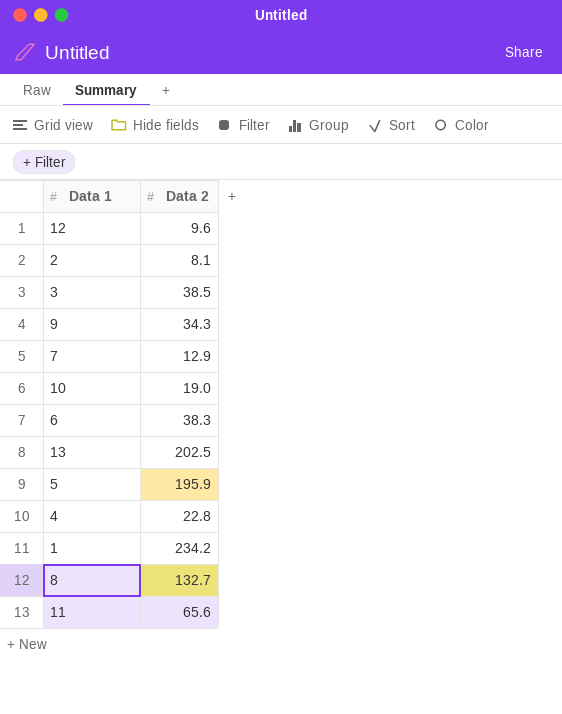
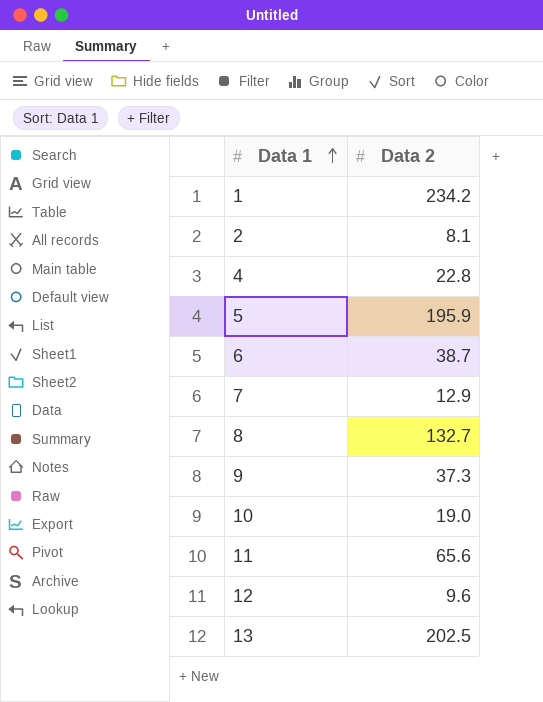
row order: none -> Data 1 ascending
row 3: 38.5 -> none
6 | Data 2: 38.3 -> 38.7
9 | Data 2: 34.3 -> 37.3

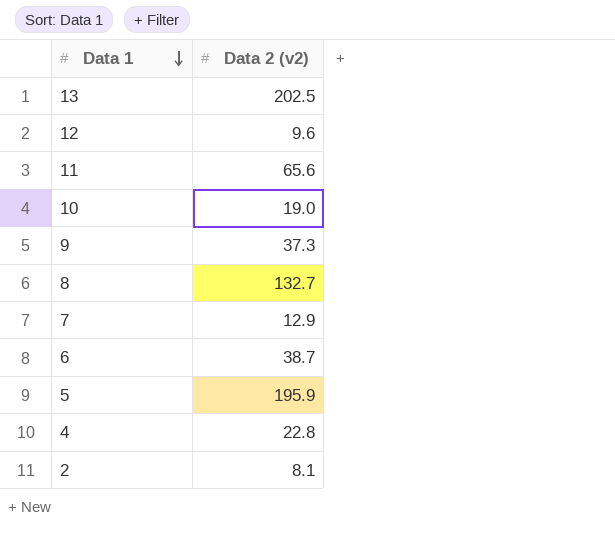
row order: Data 1 ascending -> Data 1 descending
column name: Data 2 -> Data 2 (v2)
row 1: 234.2 -> none

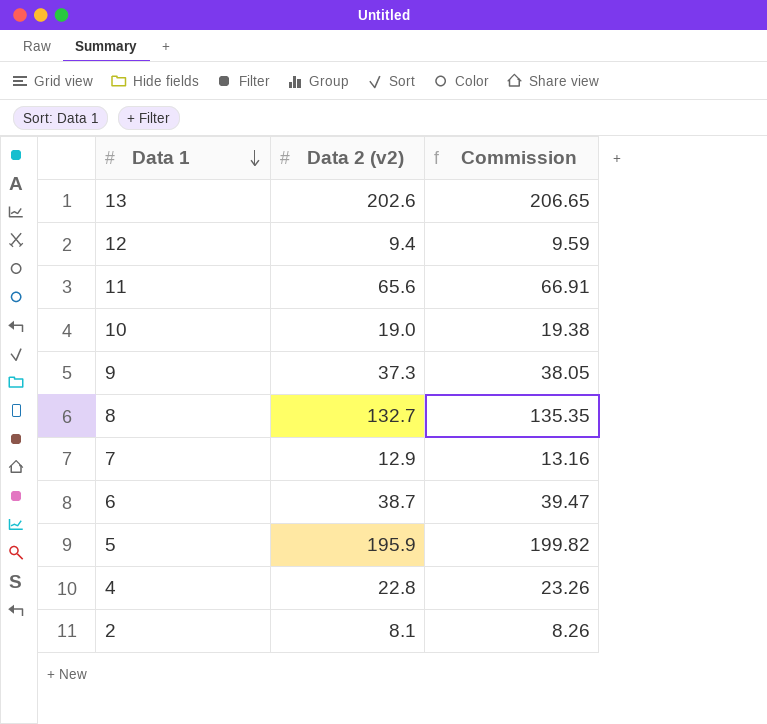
column Commission | formula: none -> [Data 2 (v2)] * 1.02
13 | Data 2 (v2): 202.5 -> 202.6
12 | Data 2 (v2): 9.6 -> 9.4

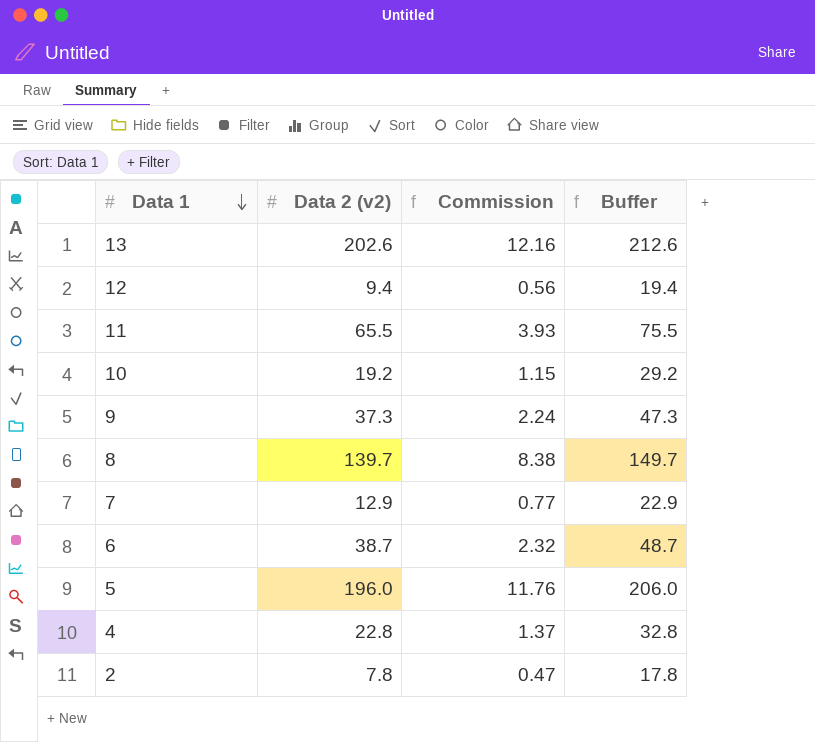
column Commission | formula: [Data 2 (v2)] * 1.02 -> [Data 2 (v2)] * 0.06
column Buffer | formula: none -> [Data 2 (v2)] + 10
11 | Data 2 (v2): 65.6 -> 65.5
10 | Data 2 (v2): 19.0 -> 19.2
8 | Data 2 (v2): 132.7 -> 139.7
5 | Data 2 (v2): 195.9 -> 196.0
2 | Data 2 (v2): 8.1 -> 7.8

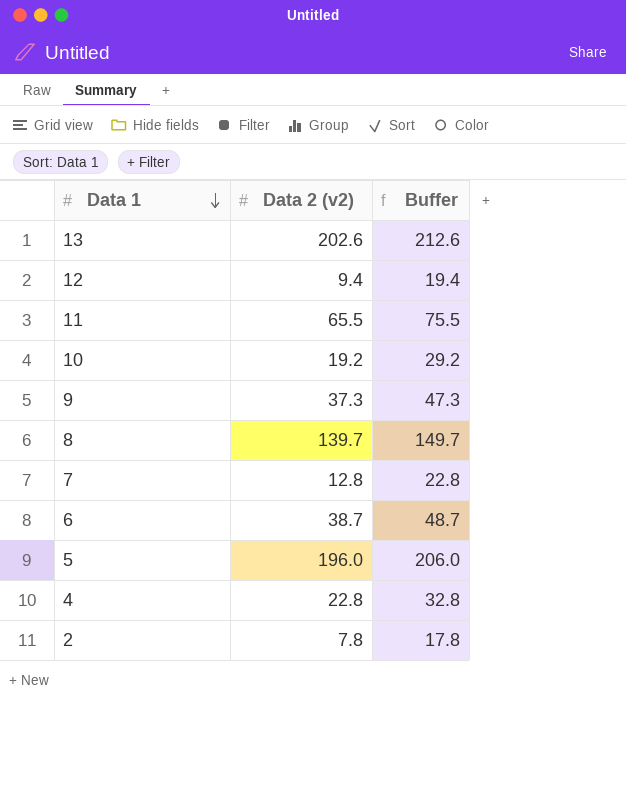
column Commission | formula: [Data 2 (v2)] * 0.06 -> none
7 | Data 2 (v2): 12.9 -> 12.8
7 | Buffer: 22.9 -> 22.8

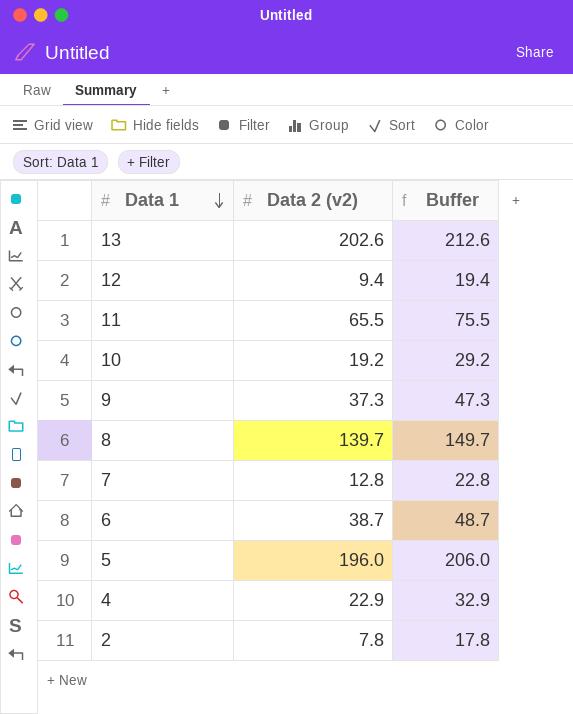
4 | Data 2 (v2): 22.8 -> 22.9
4 | Buffer: 32.8 -> 32.9

